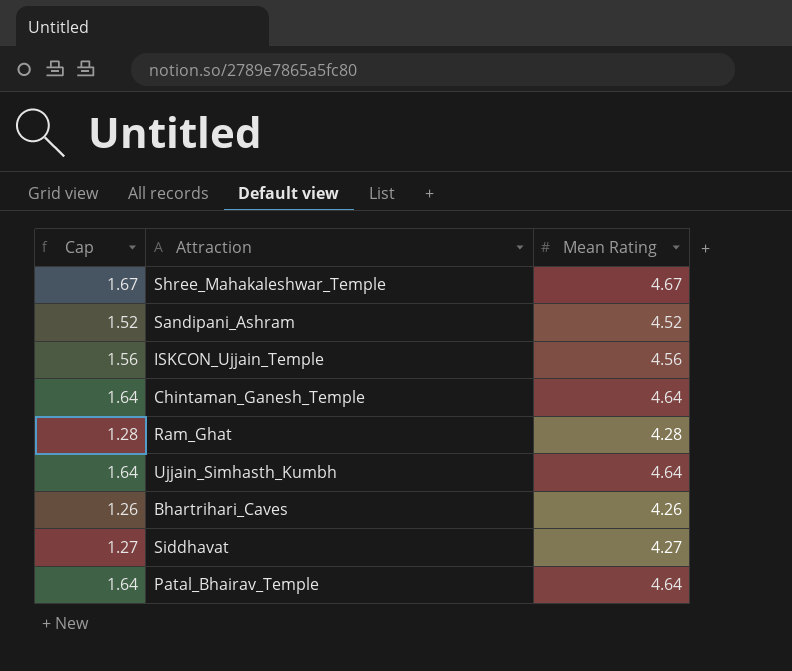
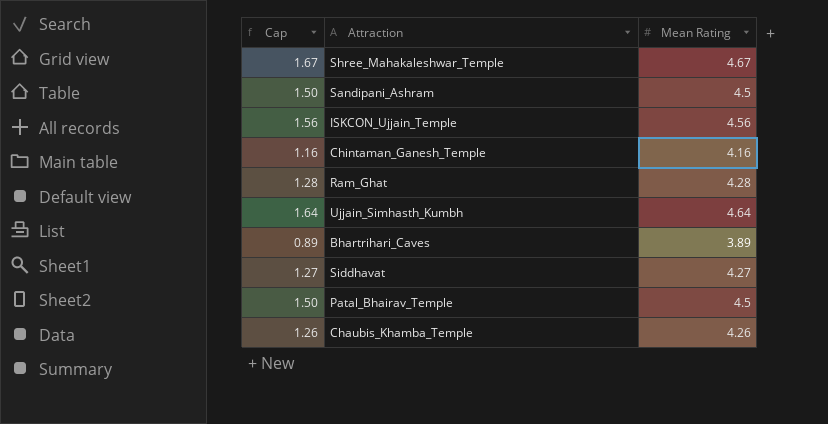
Sandipani_Ashram | Cap: 1.52 -> 1.50
Sandipani_Ashram | Mean Rating: 4.52 -> 4.5
Chintaman_Ganesh_Temple | Cap: 1.64 -> 1.16
Chintaman_Ganesh_Temple | Mean Rating: 4.64 -> 4.16
Bhartrihari_Caves | Cap: 1.26 -> 0.89
Bhartrihari_Caves | Mean Rating: 4.26 -> 3.89
Patal_Bhairav_Temple | Cap: 1.64 -> 1.50
Patal_Bhairav_Temple | Mean Rating: 4.64 -> 4.5
row Chaubis_Khamba_Temple: none -> 1.26 | 4.26

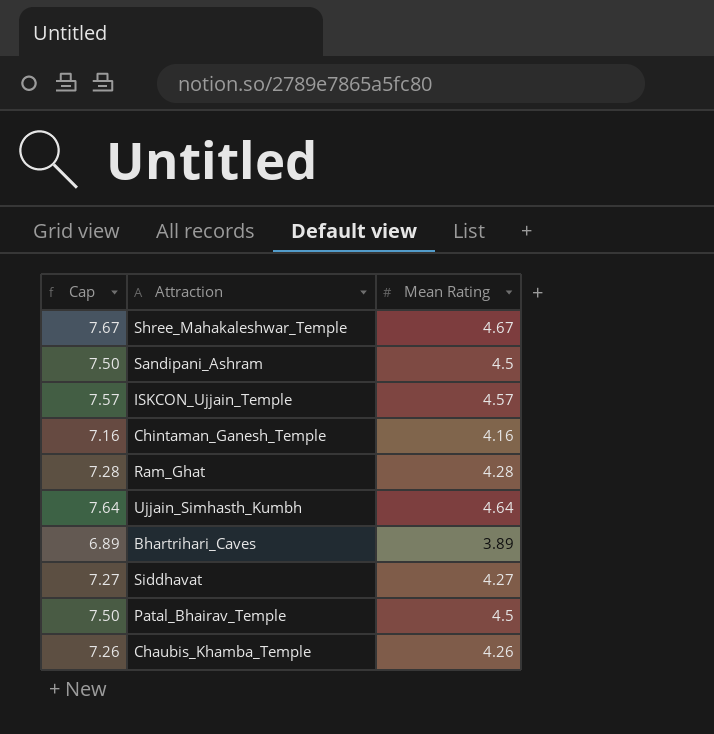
column Cap | formula: [Mean Rating] - 3 -> [Mean Rating] + 3
ISKCON_Ujjain_Temple | Mean Rating: 4.56 -> 4.57

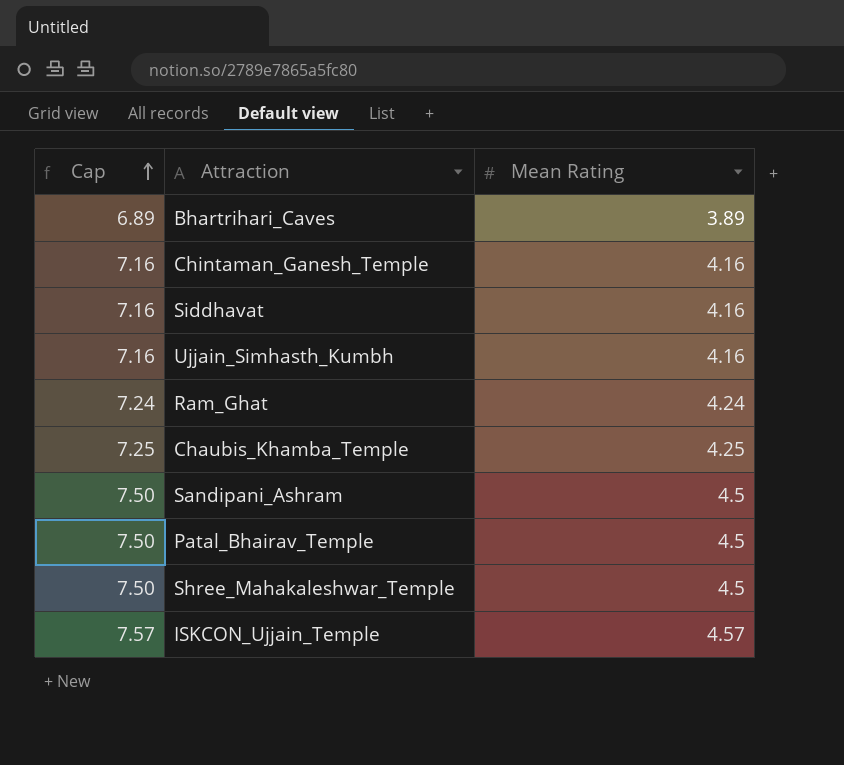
row order: none -> Cap ascending
Siddhavat | Cap: 7.27 -> 7.16
Siddhavat | Mean Rating: 4.27 -> 4.16
Ujjain_Simhasth_Kumbh | Cap: 7.64 -> 7.16
Ujjain_Simhasth_Kumbh | Mean Rating: 4.64 -> 4.16
Ram_Ghat | Cap: 7.28 -> 7.24
Ram_Ghat | Mean Rating: 4.28 -> 4.24
Chaubis_Khamba_Temple | Cap: 7.26 -> 7.25
Chaubis_Khamba_Temple | Mean Rating: 4.26 -> 4.25
Shree_Mahakaleshwar_Temple | Cap: 7.67 -> 7.50
Shree_Mahakaleshwar_Temple | Mean Rating: 4.67 -> 4.5

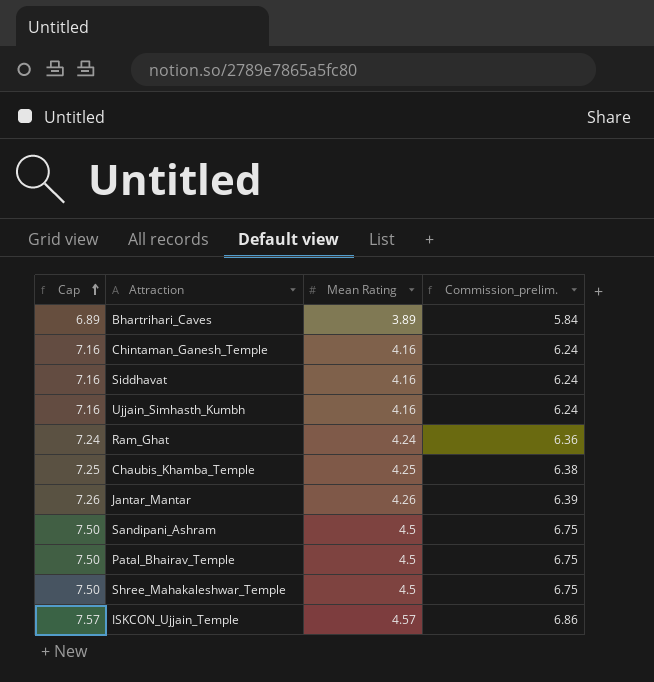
column Commission_prelim. | formula: none -> [Mean Rating] * 1.5
row Jantar_Mantar: none -> 7.26 | 4.26 | 6.39

